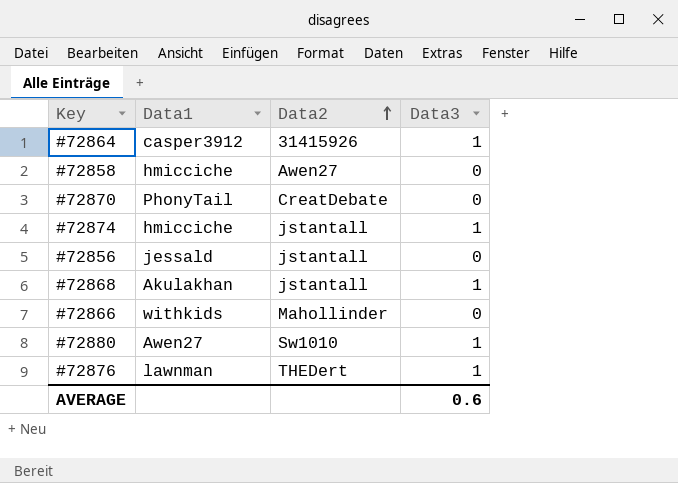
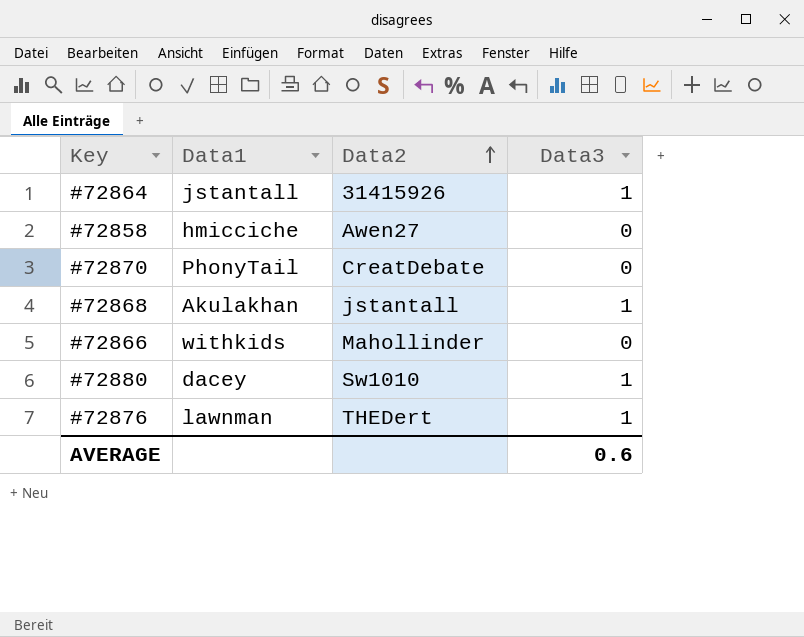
row #72874: hmicciche | jstantall | 1 -> none
row #72856: jessald | jstantall | 0 -> none
#72864 | Data1: casper3912 -> jstantall
#72880 | Data1: Awen27 -> dacey

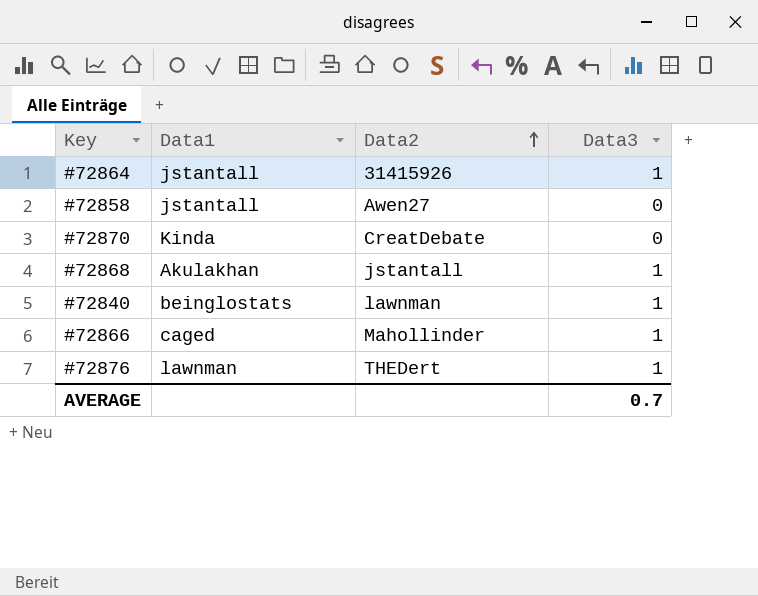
row #72880: dacey | Sw1010 | 1 -> none
#72858 | Data1: hmicciche -> jstantall
#72870 | Data1: PhonyTail -> Kinda
row #72840: none -> beinglostats | lawnman | 1
#72866 | Data1: withkids -> caged
#72866 | Data3: 0 -> 1
AVERAGE | Data3: 0.6 -> 0.7

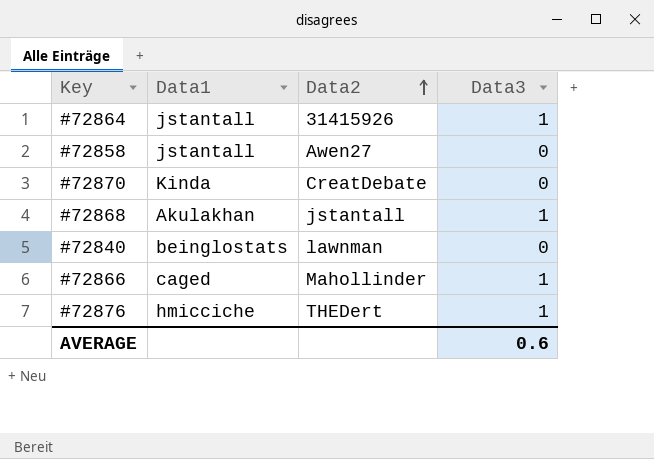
#72840 | Data3: 1 -> 0
#72876 | Data1: lawnman -> hmicciche
AVERAGE | Data3: 0.7 -> 0.6

